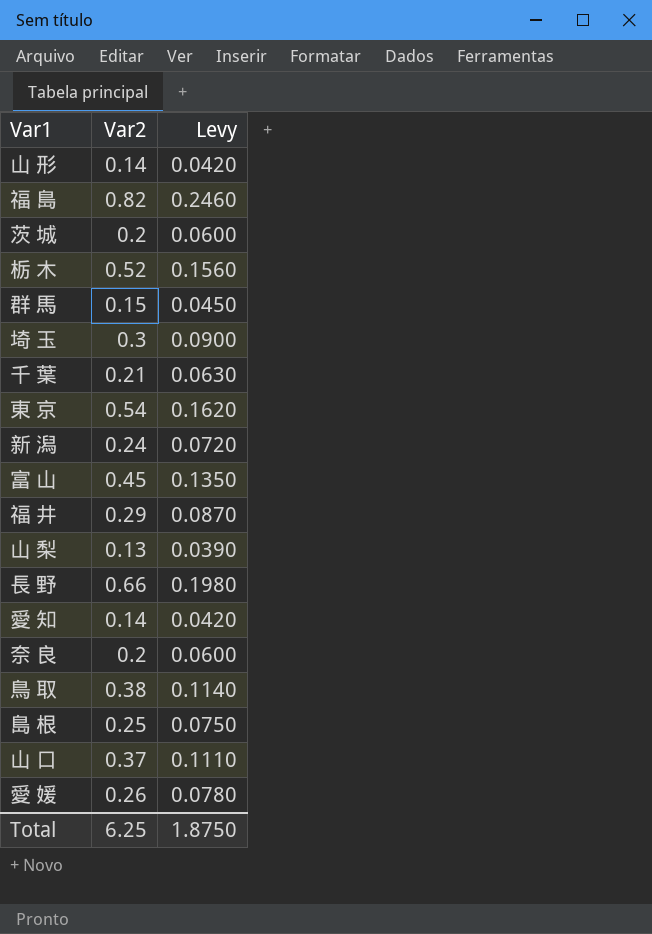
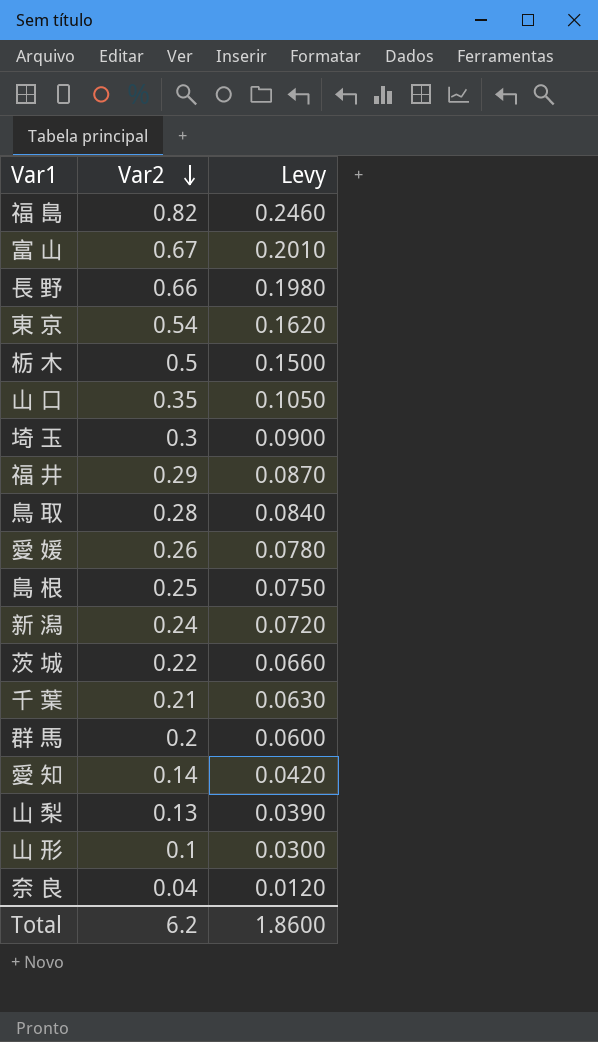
row order: none -> Var2 descending
富 山 | Var2: 0.45 -> 0.67
富 山 | Levy: 0.1350 -> 0.2010
栃 木 | Var2: 0.52 -> 0.5
栃 木 | Levy: 0.1560 -> 0.1500
山 口 | Var2: 0.37 -> 0.35
山 口 | Levy: 0.1110 -> 0.1050
鳥 取 | Var2: 0.38 -> 0.28
鳥 取 | Levy: 0.1140 -> 0.0840
茨 城 | Var2: 0.2 -> 0.22
茨 城 | Levy: 0.0600 -> 0.0660
群 馬 | Var2: 0.15 -> 0.2
群 馬 | Levy: 0.0450 -> 0.0600
山 形 | Var2: 0.14 -> 0.1
山 形 | Levy: 0.0420 -> 0.0300
奈 良 | Var2: 0.2 -> 0.04
奈 良 | Levy: 0.0600 -> 0.0120
Total | Var2: 6.25 -> 6.2
Total | Levy: 1.8750 -> 1.8600

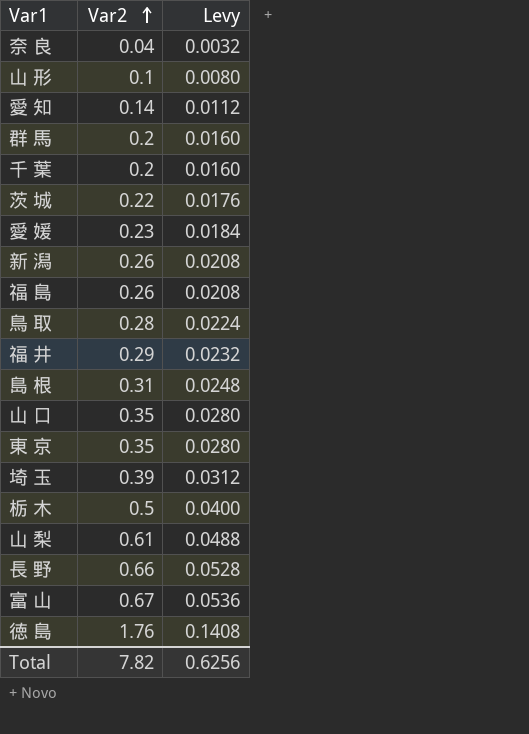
row order: Var2 descending -> Var2 ascending
column Levy | formula: [Var2] * 0.3 -> [Var2] * 0.08
千 葉 | Var2: 0.21 -> 0.2
愛 媛 | Var2: 0.26 -> 0.23
新 潟 | Var2: 0.24 -> 0.26
福 島 | Var2: 0.82 -> 0.26
島 根 | Var2: 0.25 -> 0.31
東 京 | Var2: 0.54 -> 0.35
埼 玉 | Var2: 0.3 -> 0.39
山 梨 | Var2: 0.13 -> 0.61
row 徳 島: none -> 1.76 | 0.1408
Total | Var2: 6.2 -> 7.82
Total | Levy: 1.8600 -> 0.6256

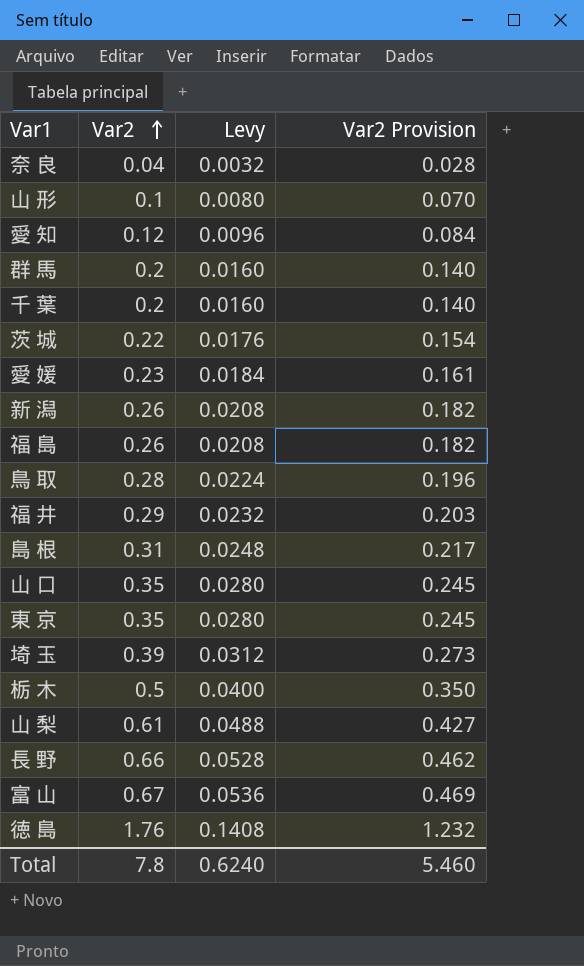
column Var2 Provision | formula: none -> [Var2] * 0.7
愛 知 | Var2: 0.14 -> 0.12
愛 知 | Levy: 0.0112 -> 0.0096
Total | Var2: 7.82 -> 7.8
Total | Levy: 0.6256 -> 0.6240

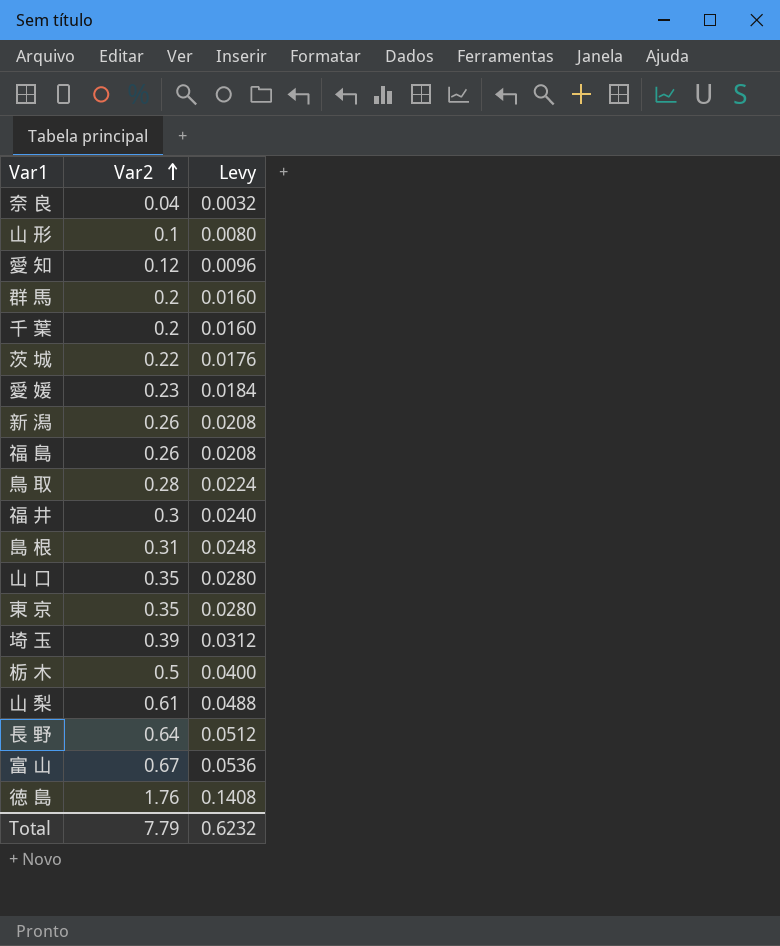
column Var2 Provision | formula: [Var2] * 0.7 -> none
福 井 | Var2: 0.29 -> 0.3
福 井 | Levy: 0.0232 -> 0.0240
長 野 | Var2: 0.66 -> 0.64
長 野 | Levy: 0.0528 -> 0.0512
Total | Var2: 7.8 -> 7.79
Total | Levy: 0.6240 -> 0.6232

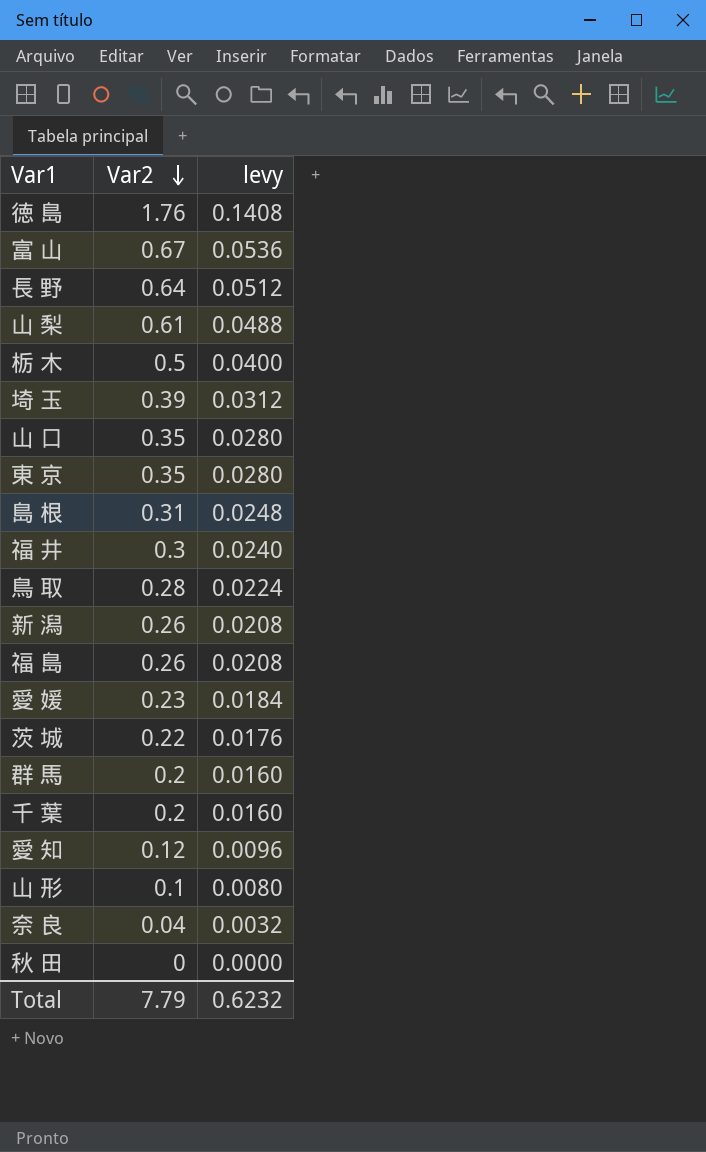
row order: Var2 ascending -> Var2 descending
column name: Levy -> levy
row 秋 田: none -> 0 | 0.0000

